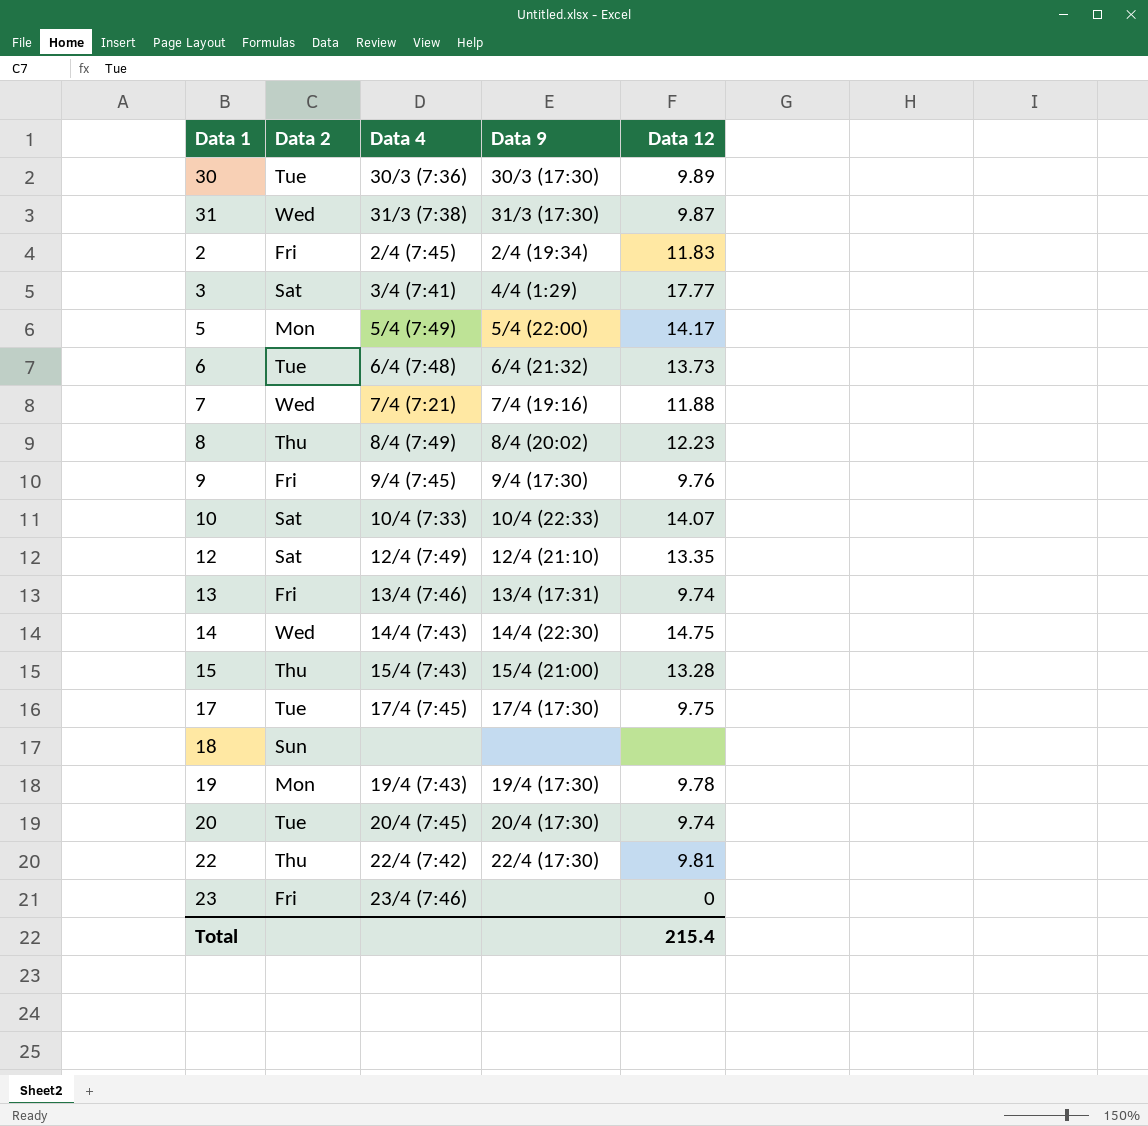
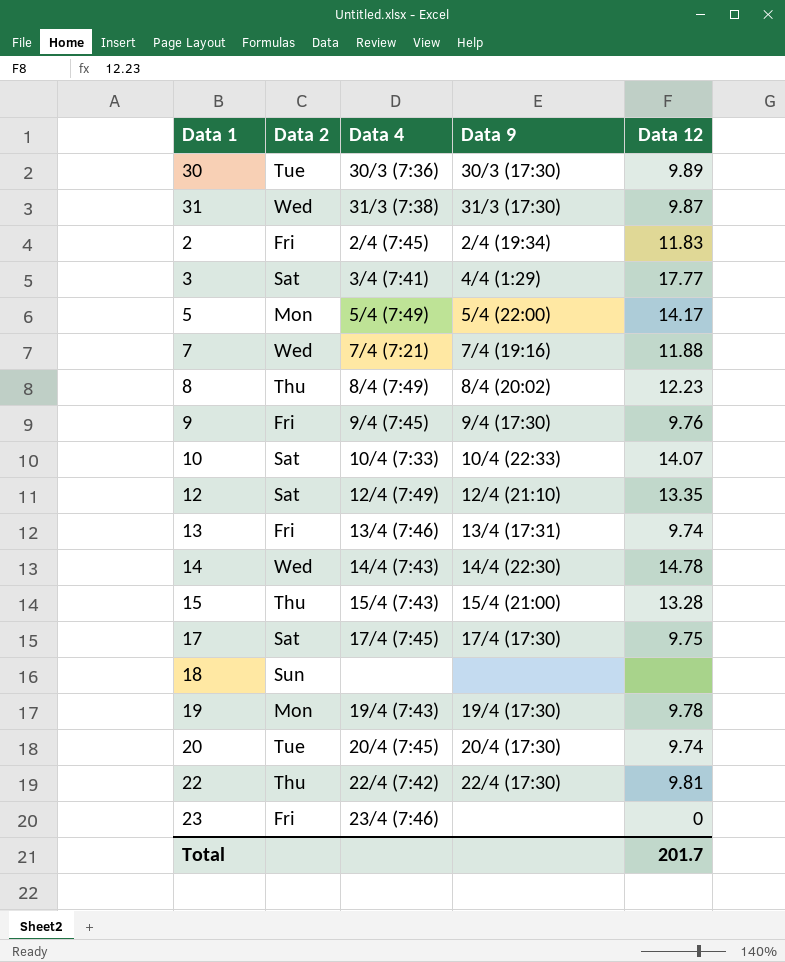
row 6: Tue | 6/4 (7:48) | 6/4 (21:32) | 13.73 -> none
14 | Data 12: 14.75 -> 14.78
17 | Data 2: Tue -> Sat
Total | Data 12: 215.4 -> 201.7

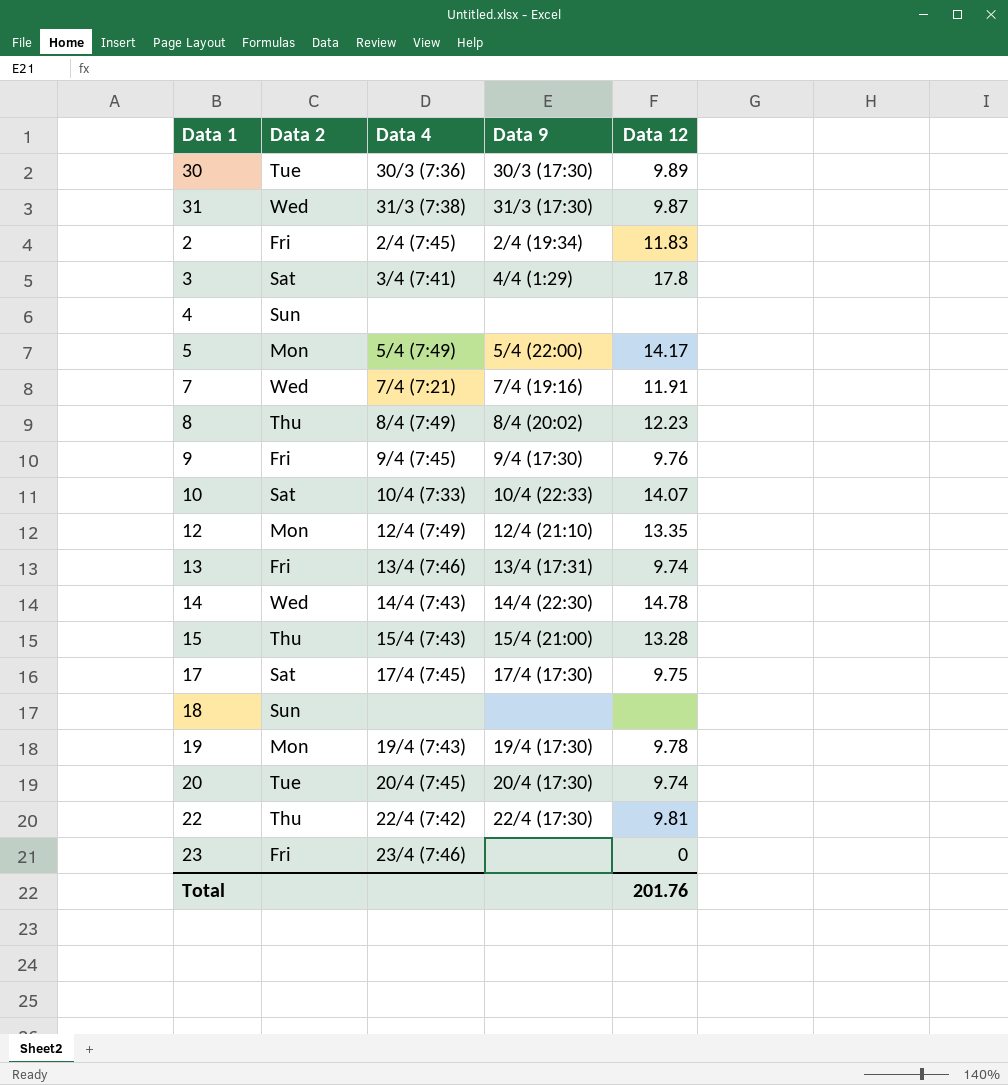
3 | Data 12: 17.77 -> 17.8
row 4: none -> Sun | none | none | none
7 | Data 12: 11.88 -> 11.91
12 | Data 2: Sat -> Mon
Total | Data 12: 201.7 -> 201.76

